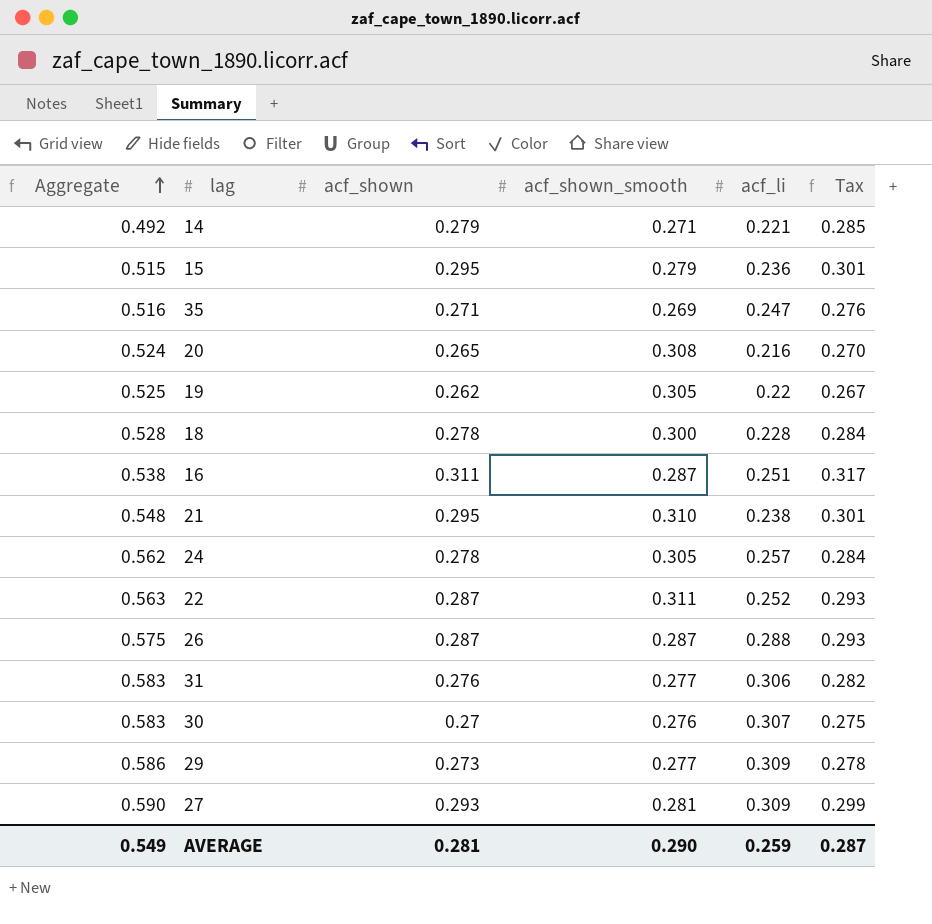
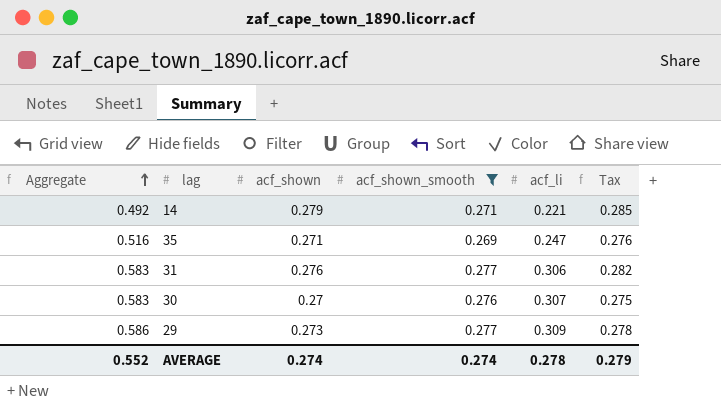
filter: none -> acf_shown_smooth <= 0.277
AVERAGE | Aggregate: 0.549 -> 0.552
AVERAGE | acf_shown: 0.281 -> 0.274
AVERAGE | acf_shown_smooth: 0.290 -> 0.274
AVERAGE | acf_li: 0.259 -> 0.278
AVERAGE | Tax: 0.287 -> 0.279

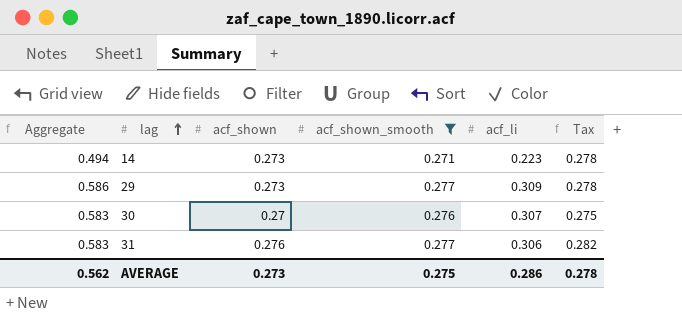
row order: Aggregate ascending -> lag ascending
row 35: 0.516 | 0.271 | 0.269 | 0.247 | 0.276 -> none
14 | Aggregate: 0.492 -> 0.494
14 | acf_shown: 0.279 -> 0.273
14 | acf_li: 0.221 -> 0.223
14 | Tax: 0.285 -> 0.278
AVERAGE | Aggregate: 0.552 -> 0.562
AVERAGE | acf_shown: 0.274 -> 0.273
AVERAGE | acf_shown_smooth: 0.274 -> 0.275
AVERAGE | acf_li: 0.278 -> 0.286
AVERAGE | Tax: 0.279 -> 0.278

